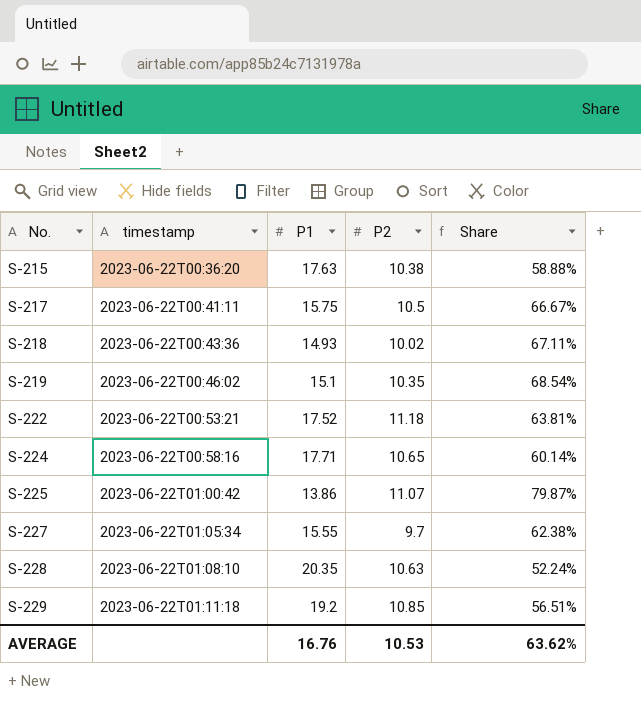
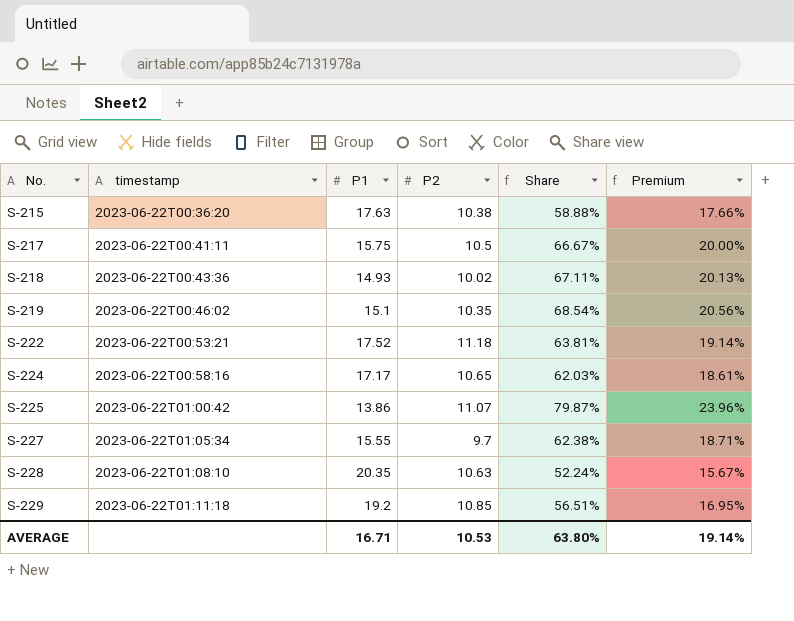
column Premium | formula: none -> [Share] * 0.3
S-224 | P1: 17.71 -> 17.17
S-224 | Share: 60.14% -> 62.03%
AVERAGE | P1: 16.76 -> 16.71
AVERAGE | Share: 63.62% -> 63.80%

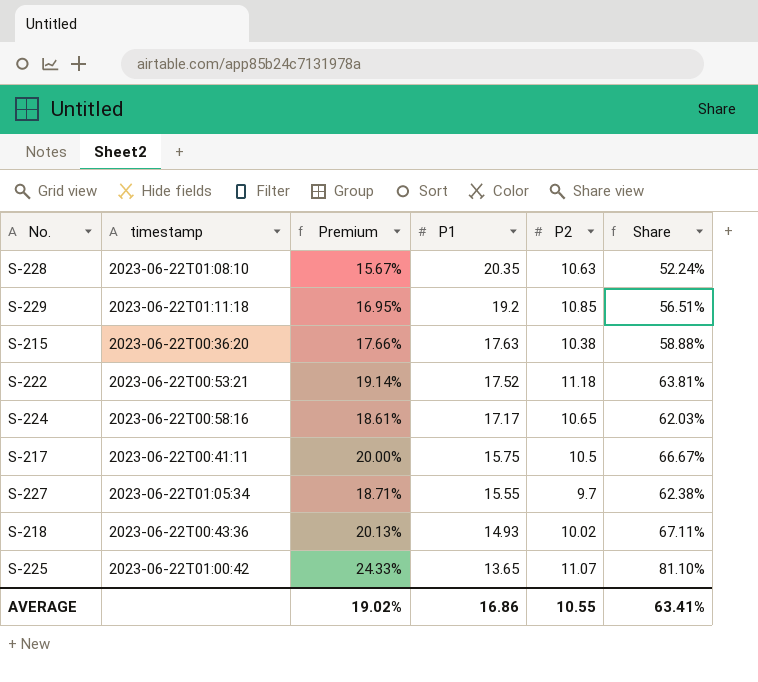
row order: No. ascending -> P1 descending
column Premium | position: 6 -> 3
row S-219: 2023-06-22T00:46:02 | 15.1 | 10.35 | 68.54% | 20.56% -> none
S-225 | Premium: 23.96% -> 24.33%
S-225 | P1: 13.86 -> 13.65
S-225 | Share: 79.87% -> 81.10%
AVERAGE | Premium: 19.14% -> 19.02%
AVERAGE | P1: 16.71 -> 16.86
AVERAGE | P2: 10.53 -> 10.55
AVERAGE | Share: 63.80% -> 63.41%

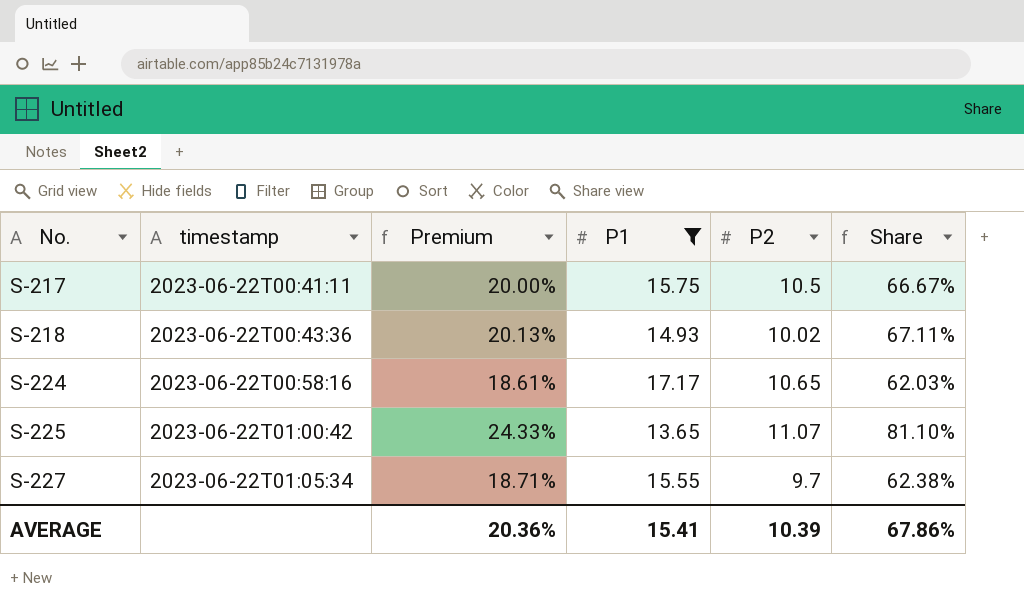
filter: none -> P1 <= 17.17
row order: P1 descending -> No. ascending
AVERAGE | Premium: 19.02% -> 20.36%
AVERAGE | P1: 16.86 -> 15.41
AVERAGE | P2: 10.55 -> 10.39
AVERAGE | Share: 63.41% -> 67.86%

